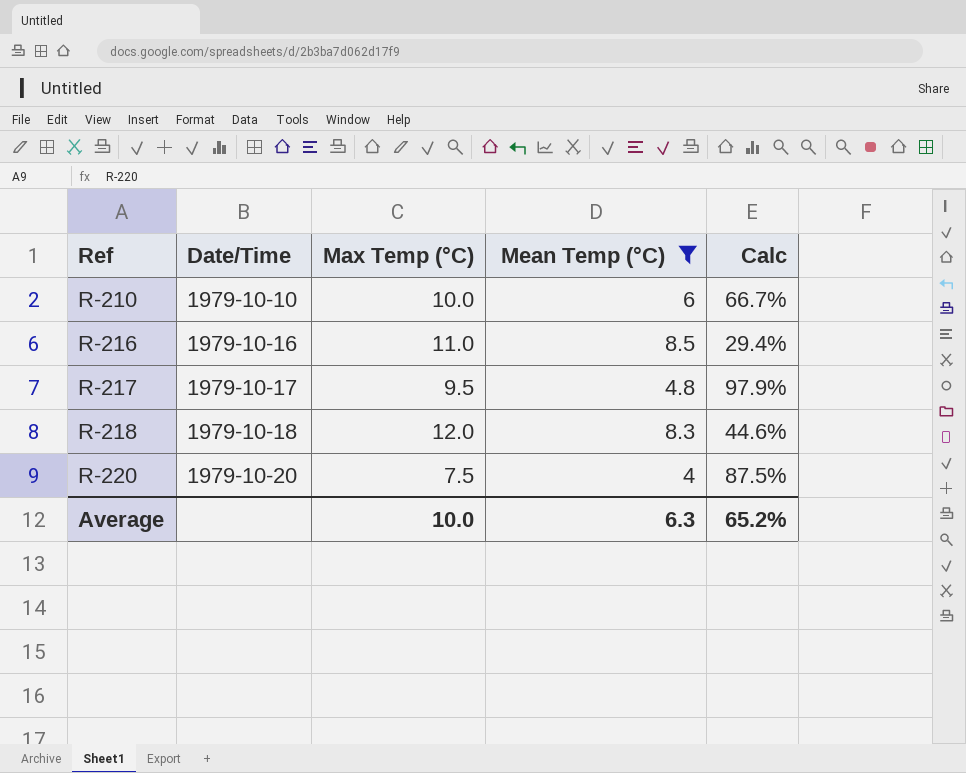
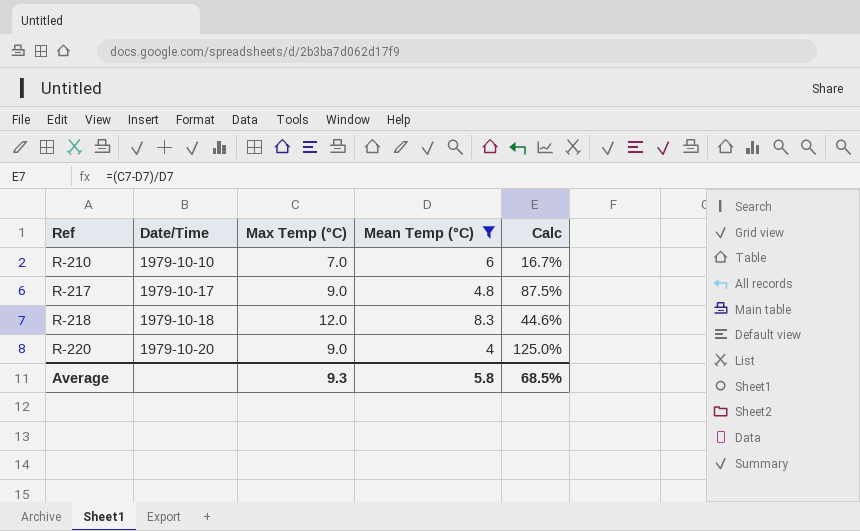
row R-216: 1979-10-16 | 11.0 | 8.5 | 29.4% -> none
R-210 | Max Temp (°C): 10.0 -> 7.0
R-210 | Calc: 66.7% -> 16.7%
R-217 | Max Temp (°C): 9.5 -> 9.0
R-217 | Calc: 97.9% -> 87.5%
R-220 | Max Temp (°C): 7.5 -> 9.0
R-220 | Calc: 87.5% -> 125.0%
Average | Max Temp (°C): 10.0 -> 9.3
Average | Mean Temp (°C): 6.3 -> 5.8
Average | Calc: 65.2% -> 68.5%

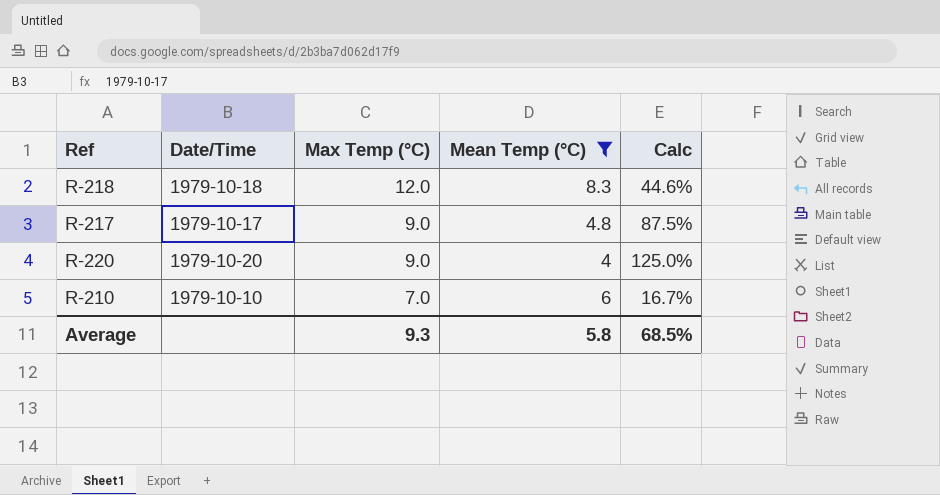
row order: Ref ascending -> Max Temp (°C) descending

